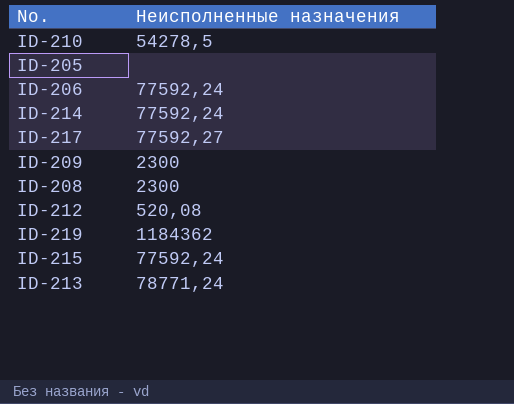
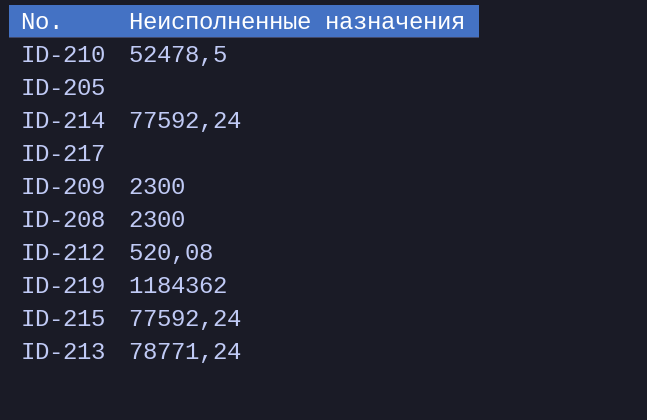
row ID-206: 77592,24 -> none
ID-210 | Неисполненные назначения: 54278,5 -> 52478,5
ID-217 | Неисполненные назначения: 77592,27 -> none

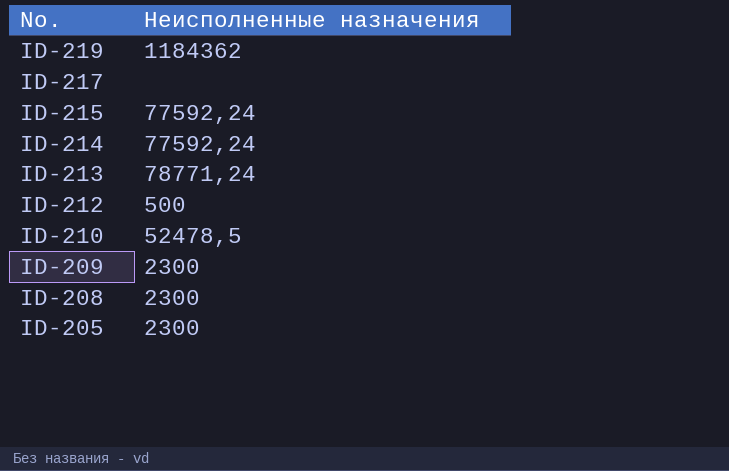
row order: none -> No. descending
ID-212 | Неисполненные назначения: 520,08 -> 500
ID-205 | Неисполненные назначения: none -> 2300

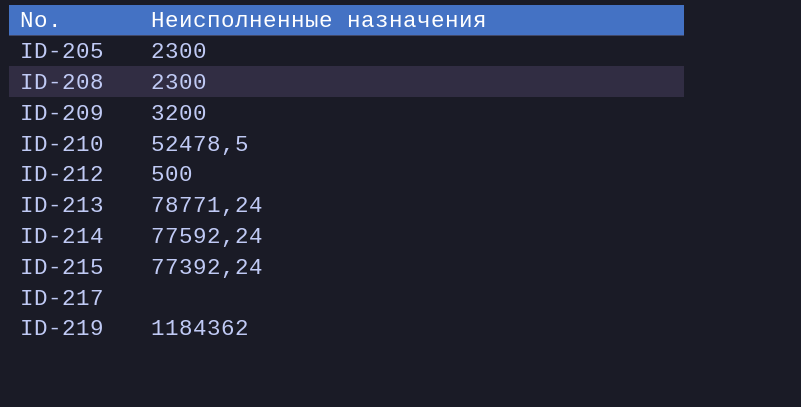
row order: No. descending -> No. ascending
ID-209 | Неисполненные назначения: 2300 -> 3200
ID-215 | Неисполненные назначения: 77592,24 -> 77392,24

